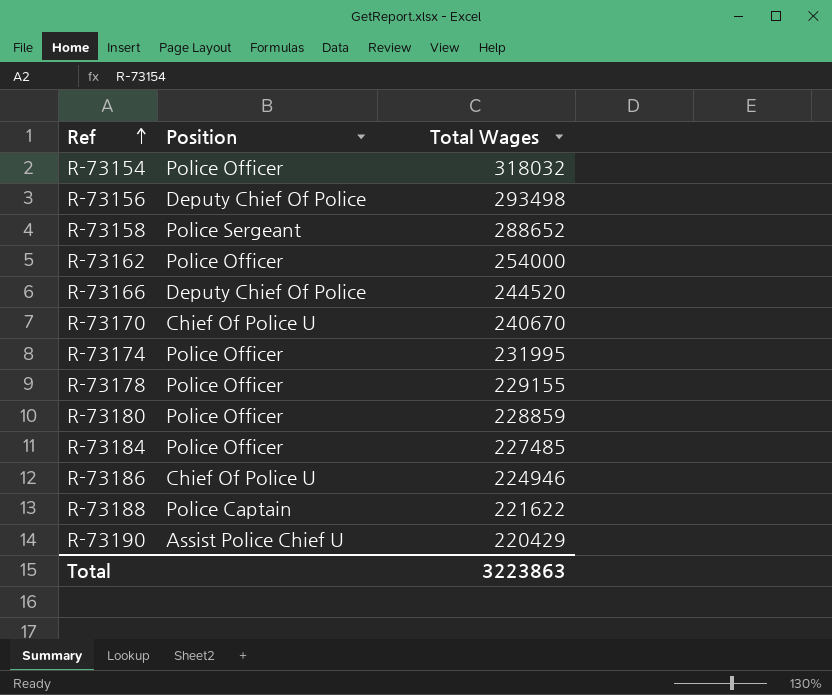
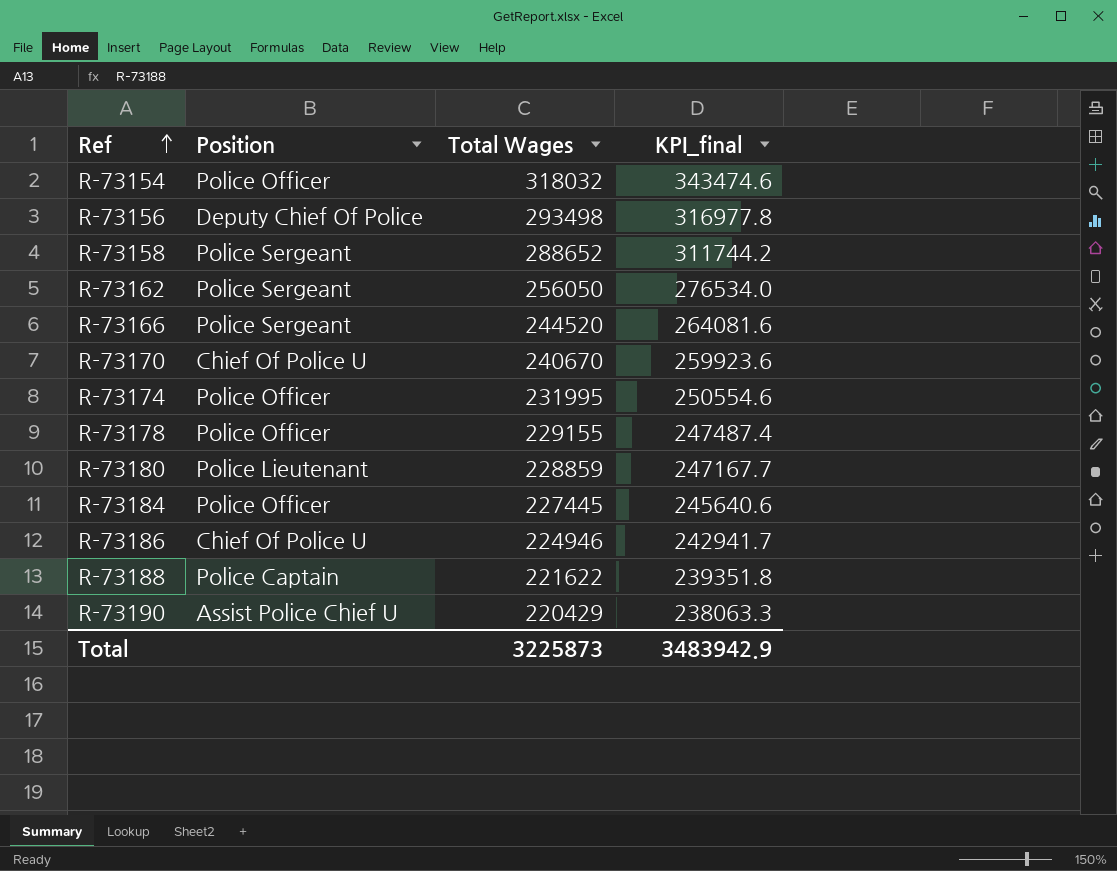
column KPI_final | formula: none -> [Total Wages] * 1.08
R-73162 | Position: Police Officer -> Police Sergeant
R-73162 | Total Wages: 254000 -> 256050
R-73166 | Position: Deputy Chief Of Police -> Police Sergeant
R-73180 | Position: Police Officer -> Police Lieutenant
R-73184 | Total Wages: 227485 -> 227445
Total | Total Wages: 3223863 -> 3225873

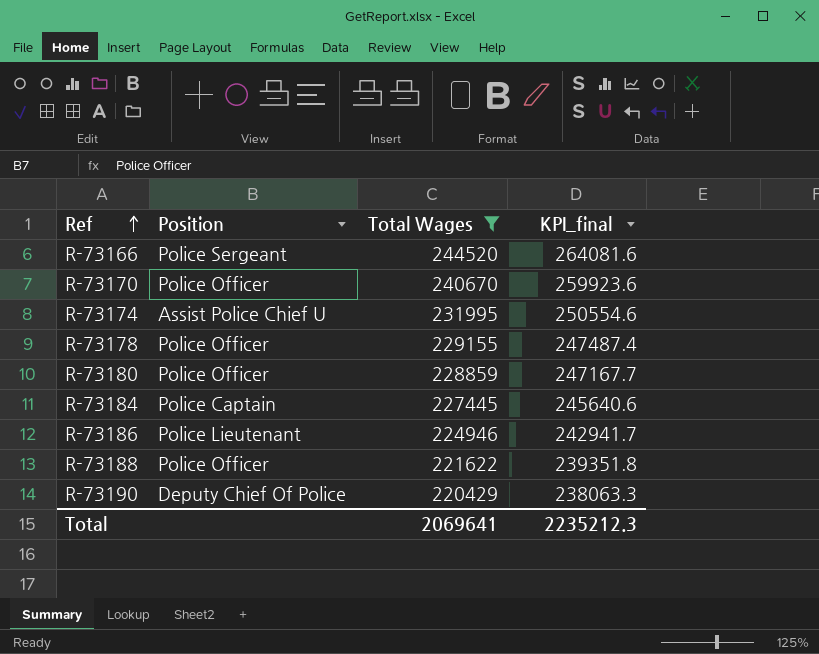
filter: none -> Total Wages <= 244520
R-73170 | Position: Chief Of Police U -> Police Officer
R-73174 | Position: Police Officer -> Assist Police Chief U
R-73180 | Position: Police Lieutenant -> Police Officer
R-73184 | Position: Police Officer -> Police Captain
R-73186 | Position: Chief Of Police U -> Police Lieutenant
R-73188 | Position: Police Captain -> Police Officer
R-73190 | Position: Assist Police Chief U -> Deputy Chief Of Police
Total | Total Wages: 3225873 -> 2069641
Total | KPI_final: 3483942.9 -> 2235212.3

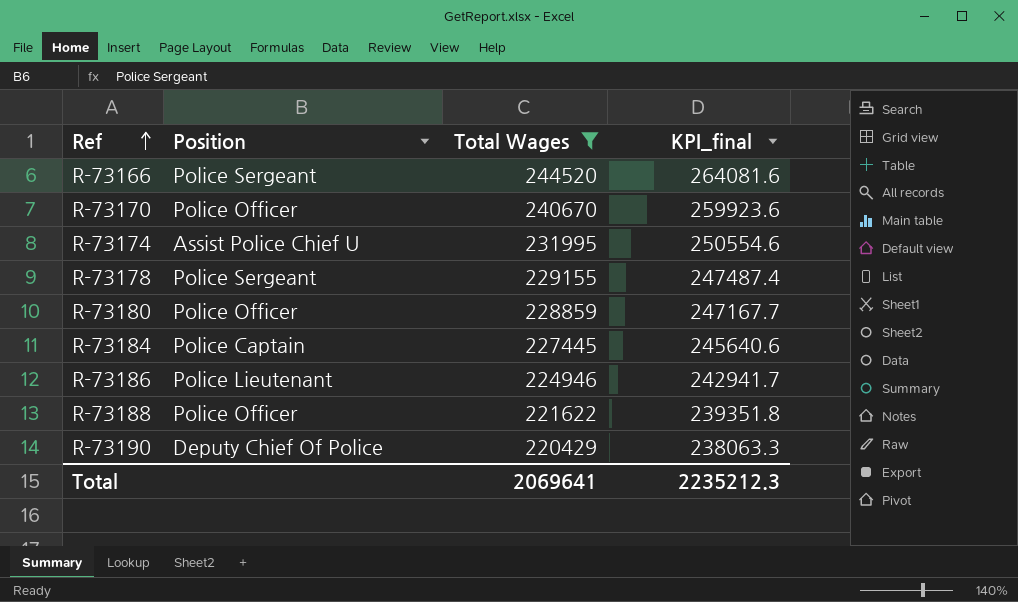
R-73178 | Position: Police Officer -> Police Sergeant

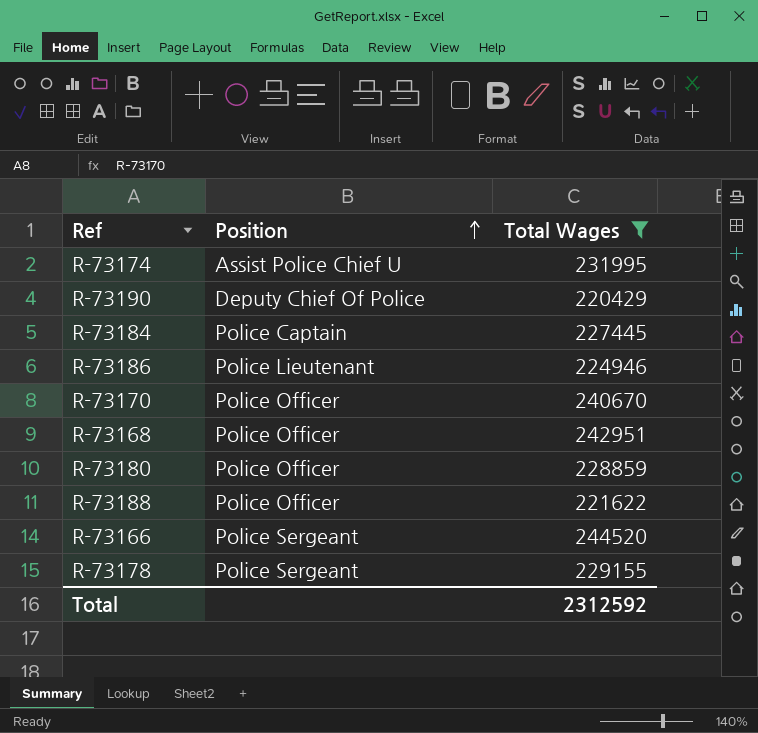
row order: Ref ascending -> Position ascending
column KPI_final | formula: [Total Wages] * 1.08 -> none
row R-73168: none -> Police Officer | 242951
Total | Total Wages: 2069641 -> 2312592

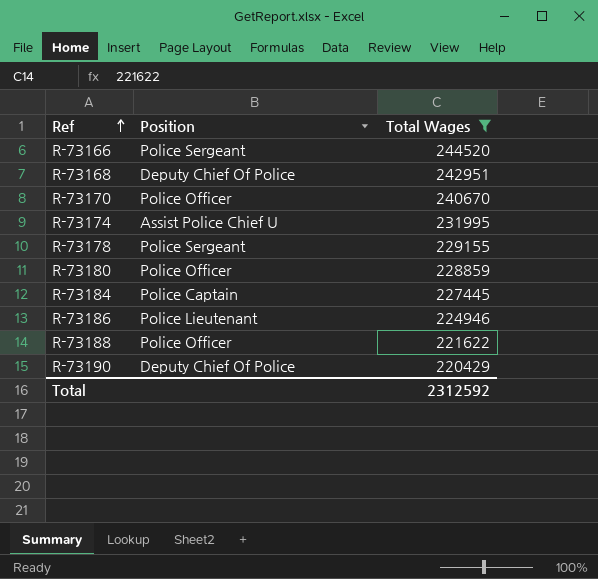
row order: Position ascending -> Ref ascending
R-73168 | Position: Police Officer -> Deputy Chief Of Police

